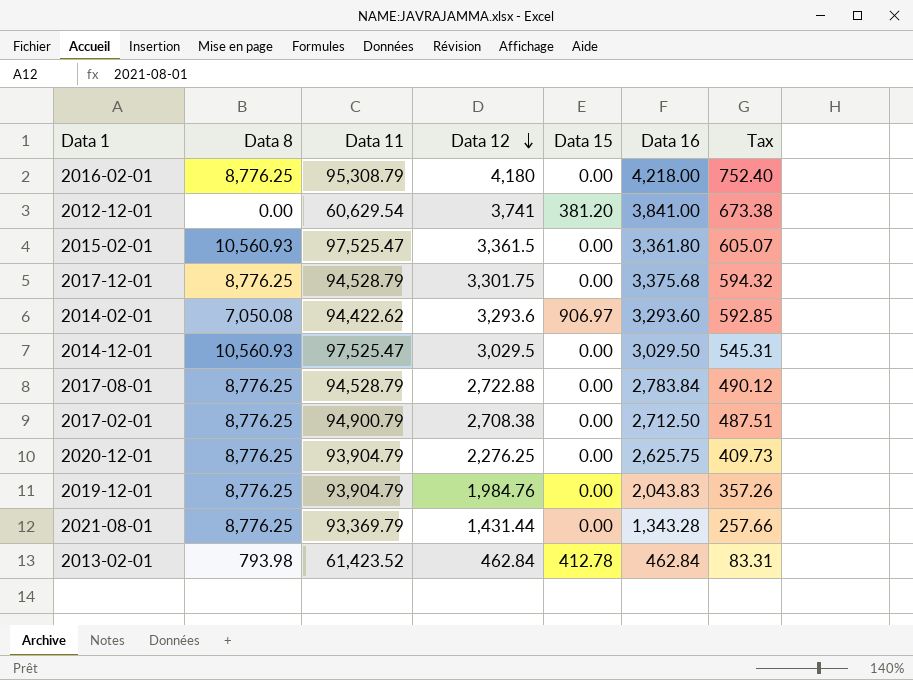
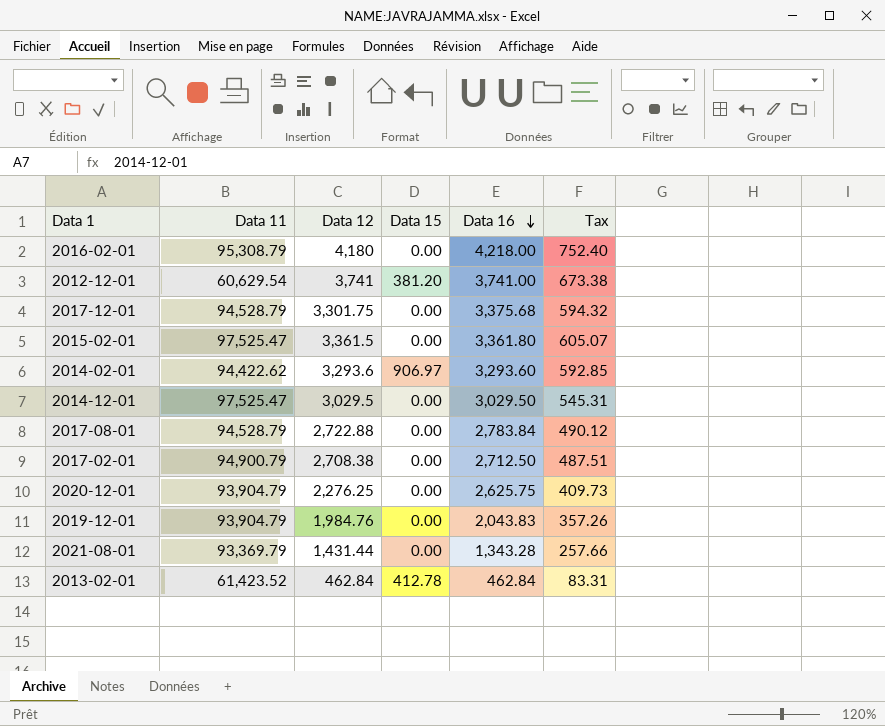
row order: Data 12 descending -> Data 16 descending
column Data 8 | position: 2 -> none
2012-12-01 | Data 16: 3,841.00 -> 3,741.00

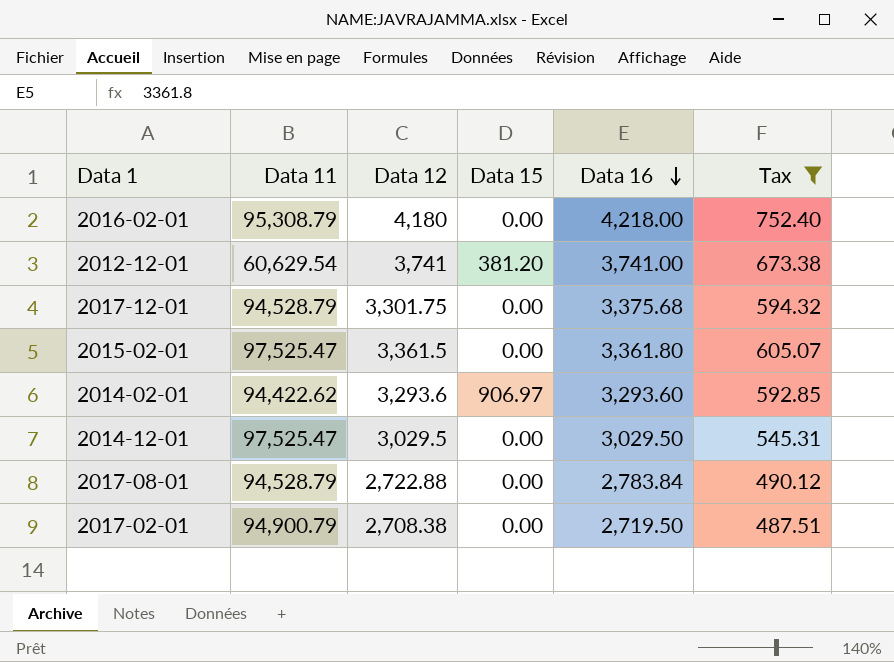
filter: none -> Tax >= 487.51
2017-02-01 | Data 16: 2,712.50 -> 2,719.50

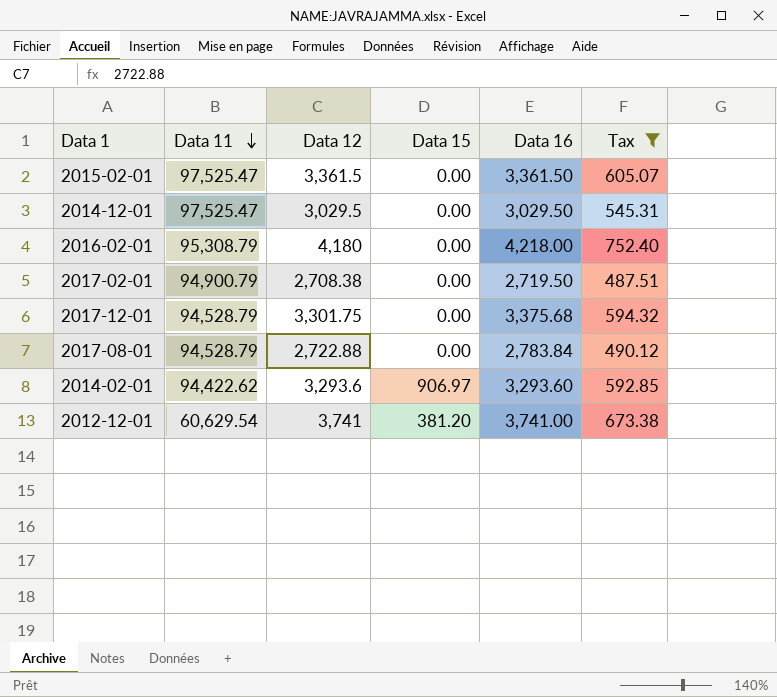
row order: Data 16 descending -> Data 11 descending
2015-02-01 | Data 16: 3,361.80 -> 3,361.50

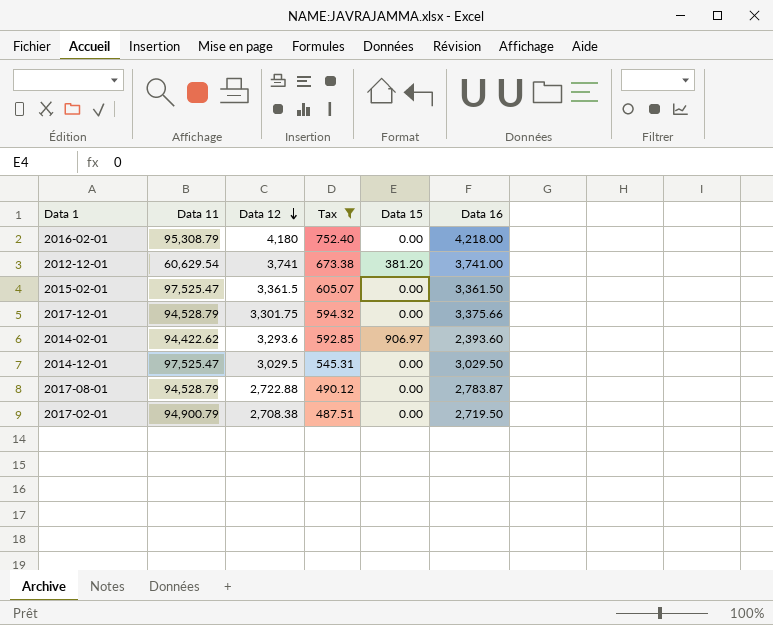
row order: Data 11 descending -> Data 12 descending
column Tax | position: 6 -> 4
2017-12-01 | Data 16: 3,375.68 -> 3,375.66
2014-02-01 | Data 16: 3,293.60 -> 2,393.60
2017-08-01 | Data 16: 2,783.84 -> 2,783.87

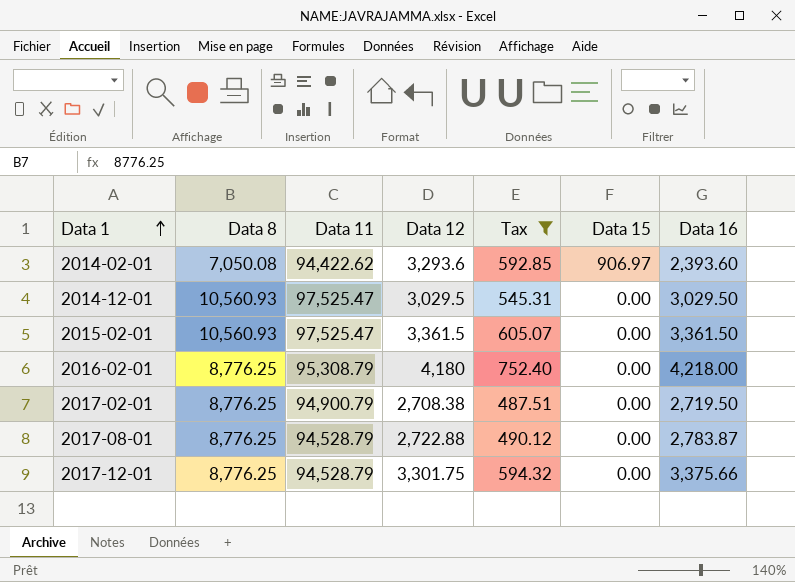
row order: Data 12 descending -> Data 1 ascending
column Data 8 | position: none -> 2
row 2012-12-01: 60,629.54 | 3,741 | 673.38 | 381.20 | 3,741.00 -> none

